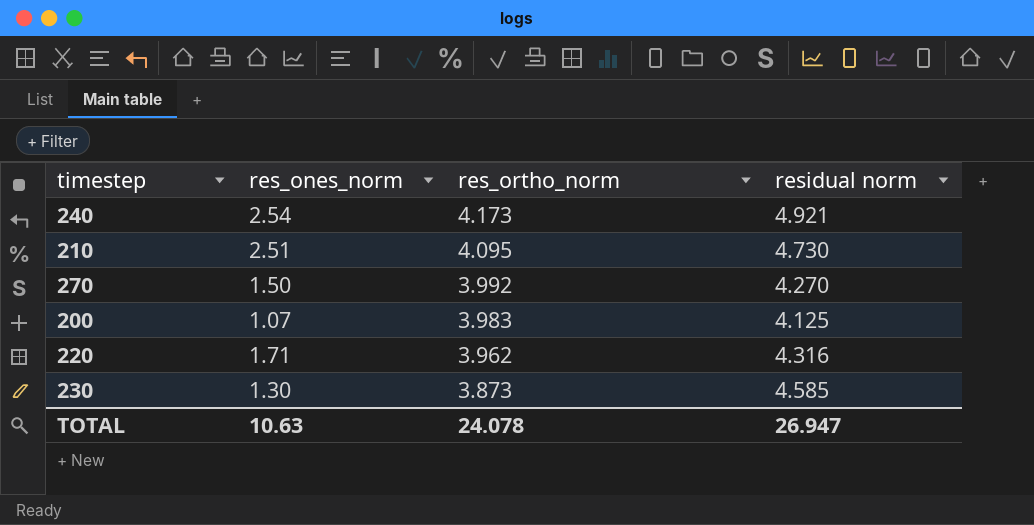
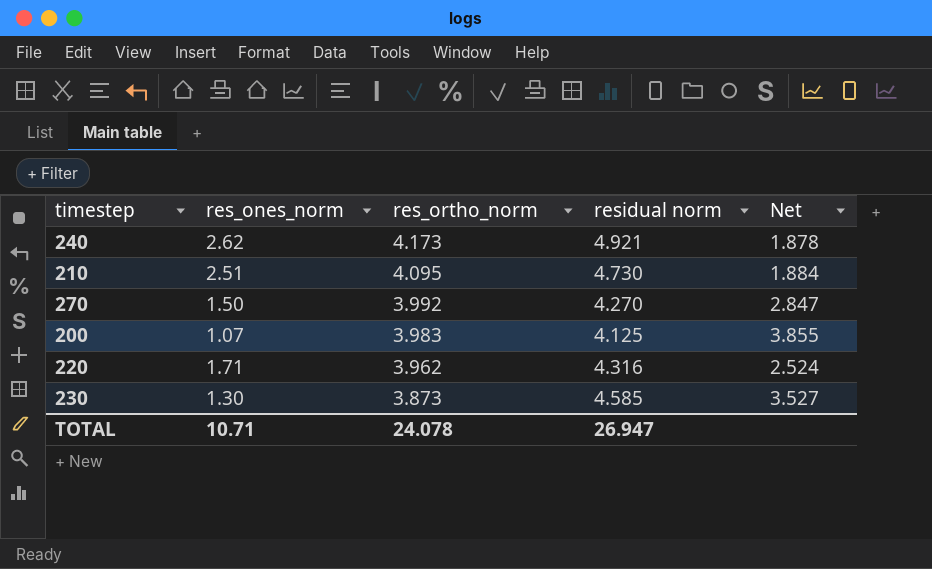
column Net | formula: none -> [residual norm] / [res_ones_norm]
240 | res_ones_norm: 2.54 -> 2.62
TOTAL | res_ones_norm: 10.63 -> 10.71

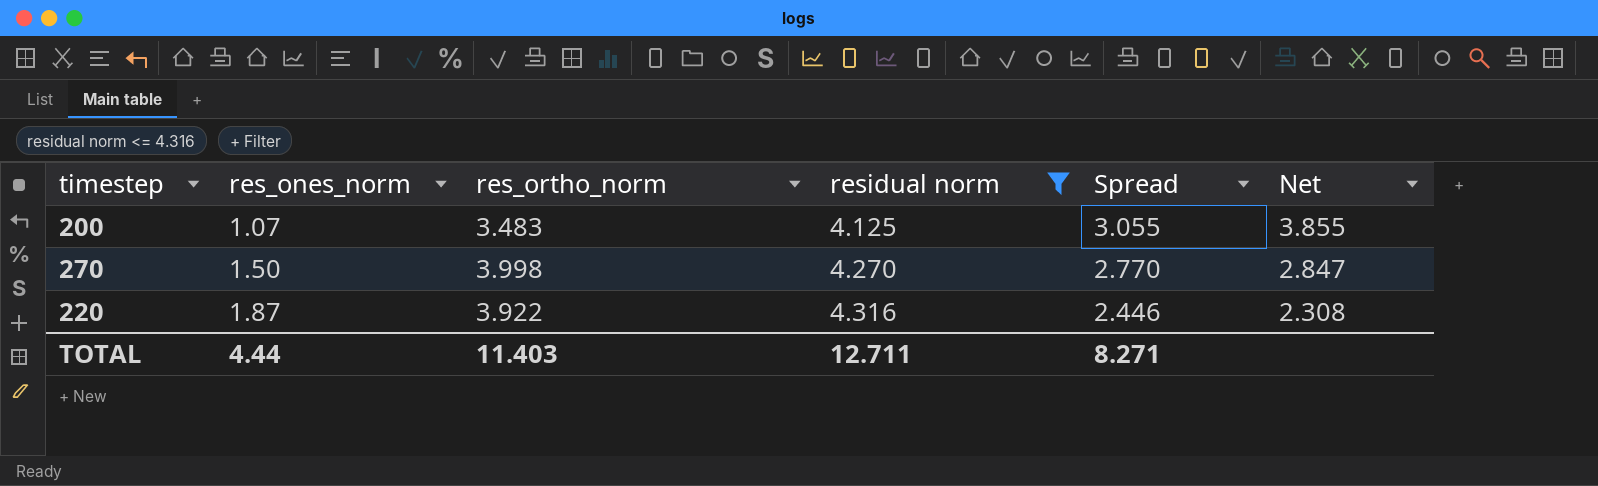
filter: none -> residual norm <= 4.316
row order: res_ortho_norm descending -> res_ones_norm ascending
column Spread | formula: none -> [residual norm] - [res_ones_norm]
200 | res_ortho_norm: 3.983 -> 3.483
270 | res_ortho_norm: 3.992 -> 3.998
220 | res_ones_norm: 1.71 -> 1.87
220 | res_ortho_norm: 3.962 -> 3.922
220 | Net: 2.524 -> 2.308
TOTAL | res_ones_norm: 10.71 -> 4.44
TOTAL | res_ortho_norm: 24.078 -> 11.403
TOTAL | residual norm: 26.947 -> 12.711

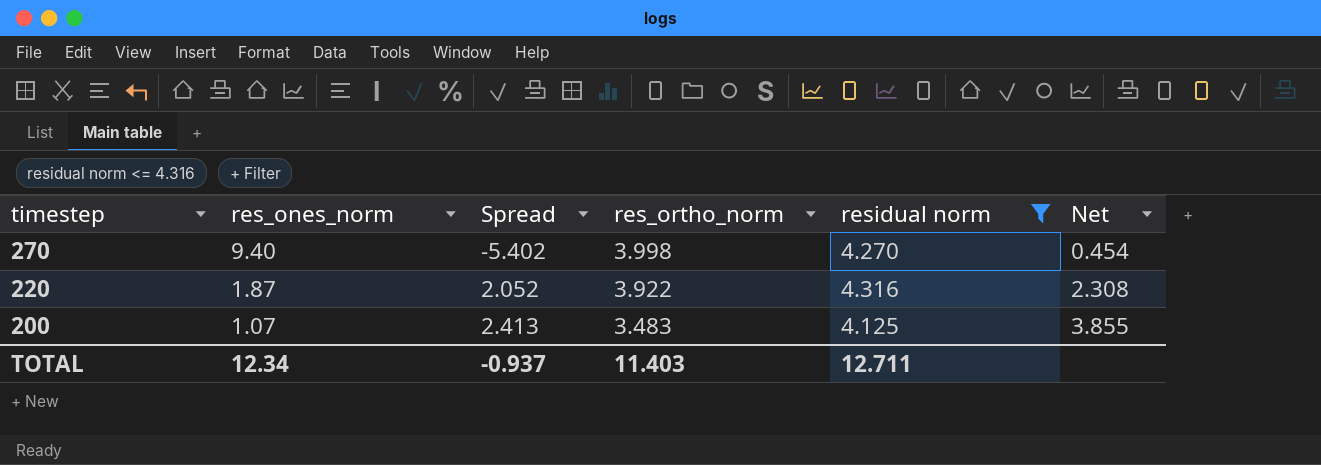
row order: res_ones_norm ascending -> timestep descending
column Spread | formula: [residual norm] - [res_ones_norm] -> [res_ortho_norm] - [res_ones_norm]
column Spread | position: 5 -> 3
270 | res_ones_norm: 1.50 -> 9.40
270 | Net: 2.847 -> 0.454
TOTAL | res_ones_norm: 4.44 -> 12.34
TOTAL | Spread: 8.271 -> -0.937

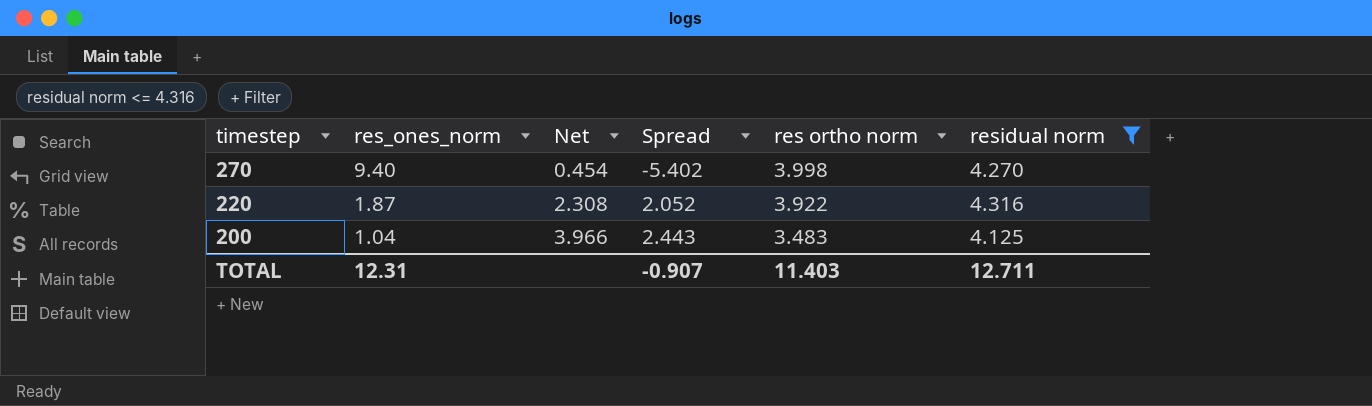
column Net | position: 6 -> 3
column name: res_ortho_norm -> res ortho norm
200 | res_ones_norm: 1.07 -> 1.04
200 | Net: 3.855 -> 3.966
200 | Spread: 2.413 -> 2.443
TOTAL | res_ones_norm: 12.34 -> 12.31
TOTAL | Spread: -0.937 -> -0.907

